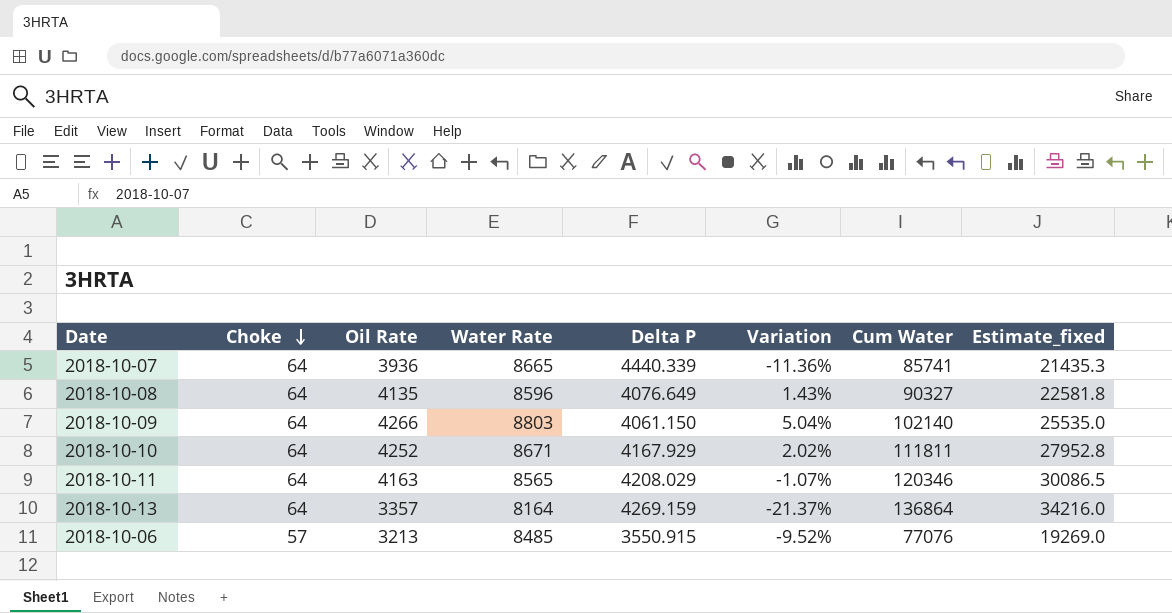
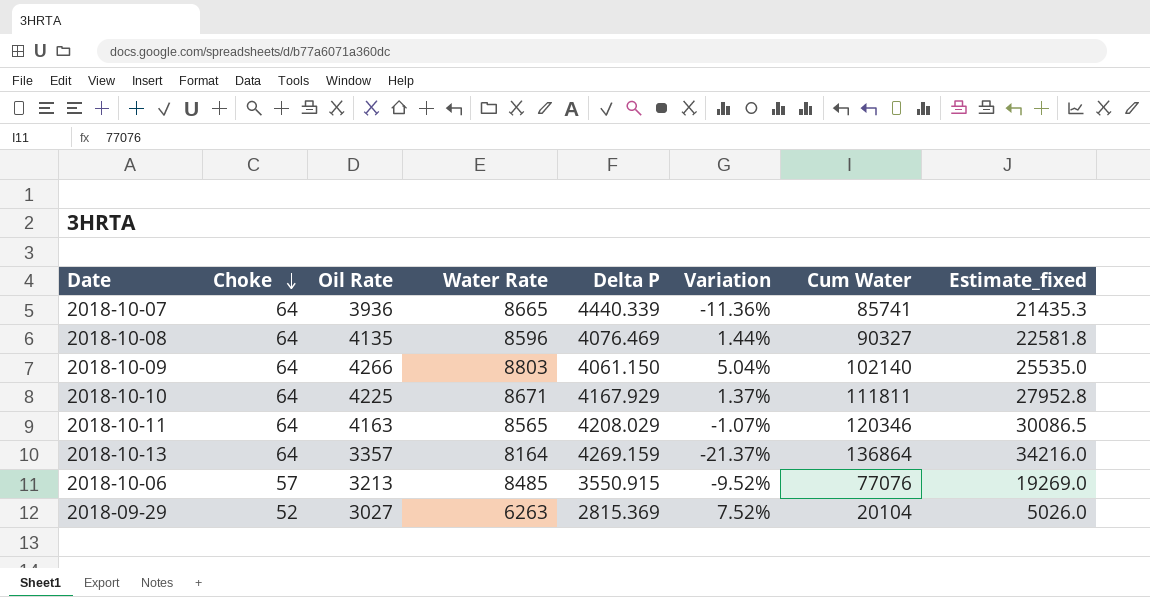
2018-10-08 | Delta P: 4076.649 -> 4076.469
2018-10-08 | Variation: 1.43% -> 1.44%
2018-10-10 | Oil Rate: 4252 -> 4225
2018-10-10 | Variation: 2.02% -> 1.37%
row 2018-09-29: none -> 52 | 3027 | 6263 | 2815.369 | 7.52% | 20104 | 5026.0

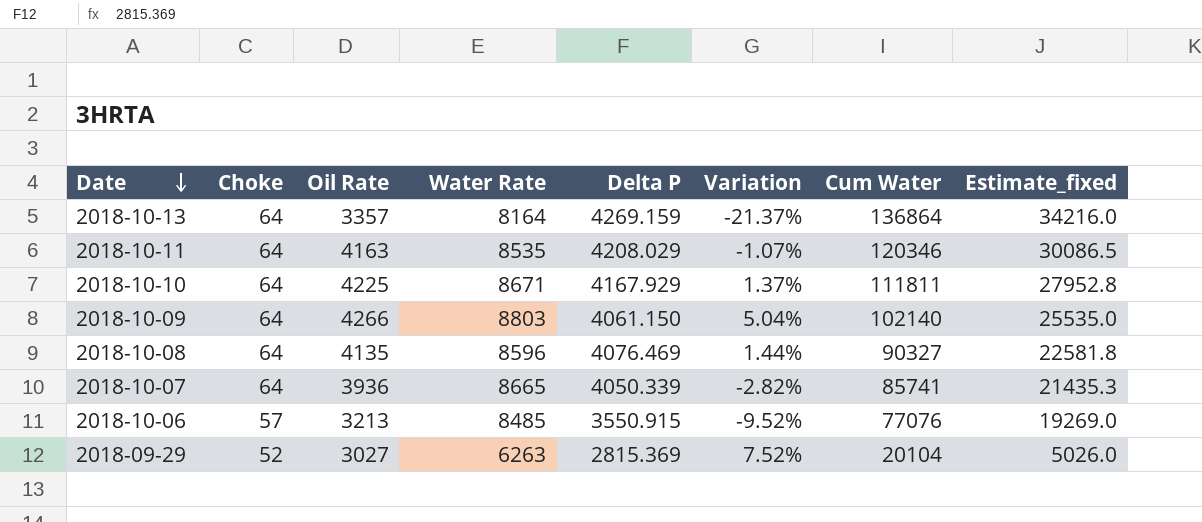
row order: Choke descending -> Date descending
2018-10-11 | Water Rate: 8565 -> 8535
2018-10-07 | Delta P: 4440.339 -> 4050.339
2018-10-07 | Variation: -11.36% -> -2.82%

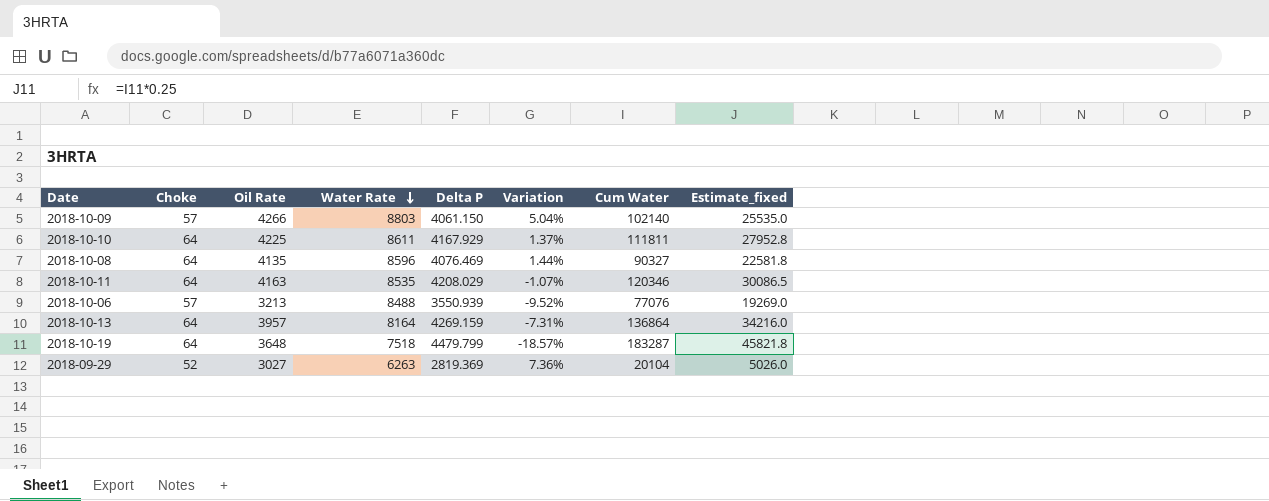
row order: Date descending -> Water Rate descending
row 2018-10-07: 64 | 3936 | 8665 | 4050.339 | -2.82% | 85741 | 21435.3 -> none
2018-10-09 | Choke: 64 -> 57
2018-10-10 | Water Rate: 8671 -> 8611
2018-10-06 | Water Rate: 8485 -> 8488
2018-10-06 | Delta P: 3550.915 -> 3550.939
2018-10-13 | Oil Rate: 3357 -> 3957
2018-10-13 | Variation: -21.37% -> -7.31%
row 2018-10-19: none -> 64 | 3648 | 7518 | 4479.799 | -18.57% | 183287 | 45821.8
2018-09-29 | Delta P: 2815.369 -> 2819.369
2018-09-29 | Variation: 7.52% -> 7.36%

